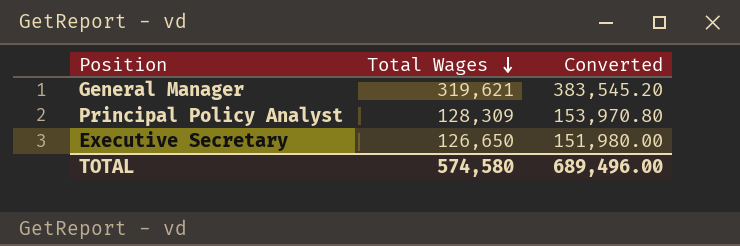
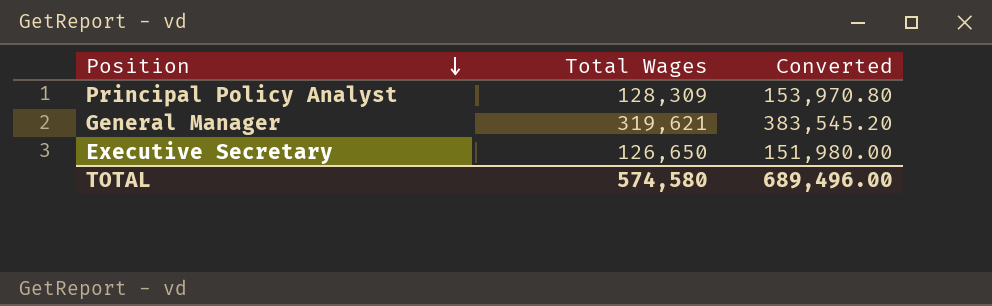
row order: Total Wages descending -> Position descending

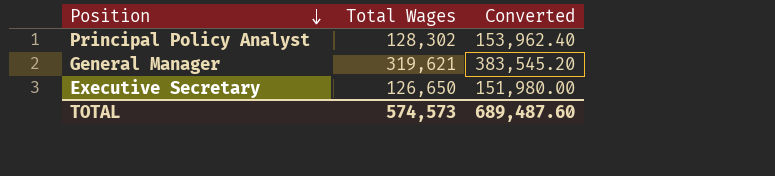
Principal Policy Analyst | Total Wages: 128,309 -> 128,302
Principal Policy Analyst | Converted: 153,970.80 -> 153,962.40
TOTAL | Total Wages: 574,580 -> 574,573
TOTAL | Converted: 689,496.00 -> 689,487.60

